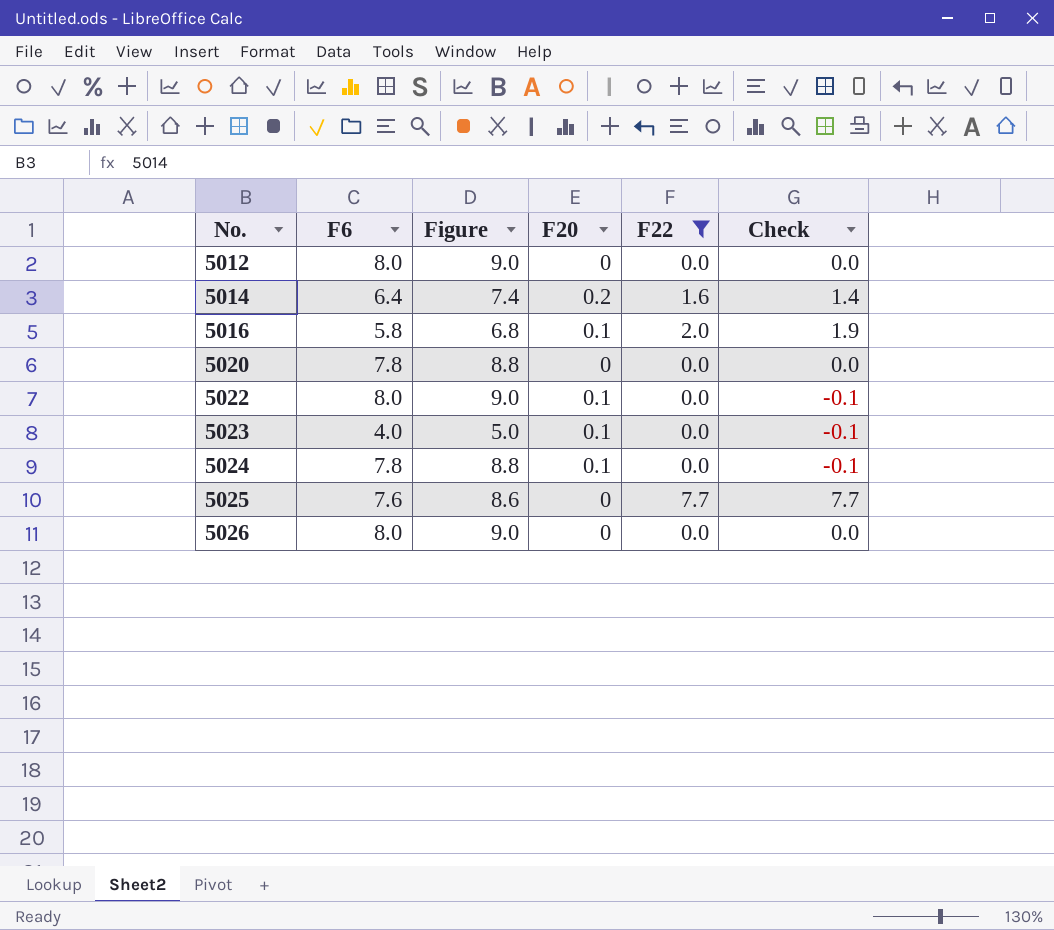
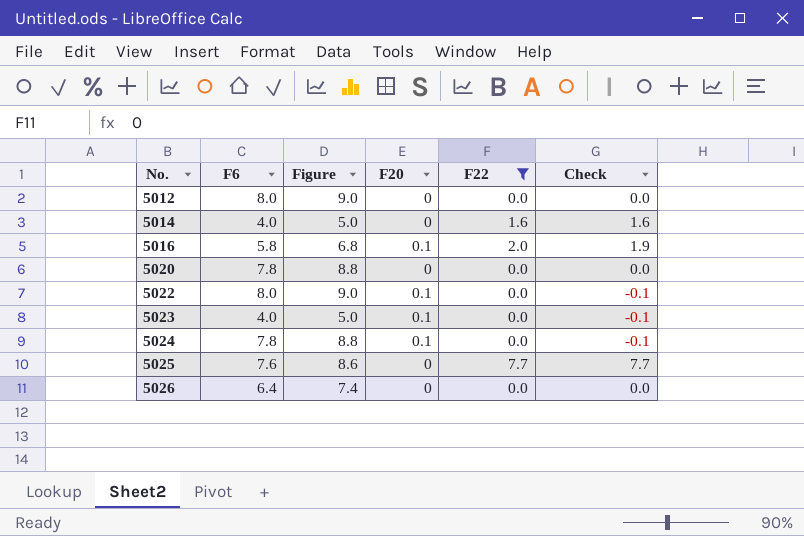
5014 | F6: 6.4 -> 4.0
5014 | Figure: 7.4 -> 5.0
5014 | F20: 0.2 -> 0
5014 | Check: 1.4 -> 1.6
5026 | F6: 8.0 -> 6.4
5026 | Figure: 9.0 -> 7.4

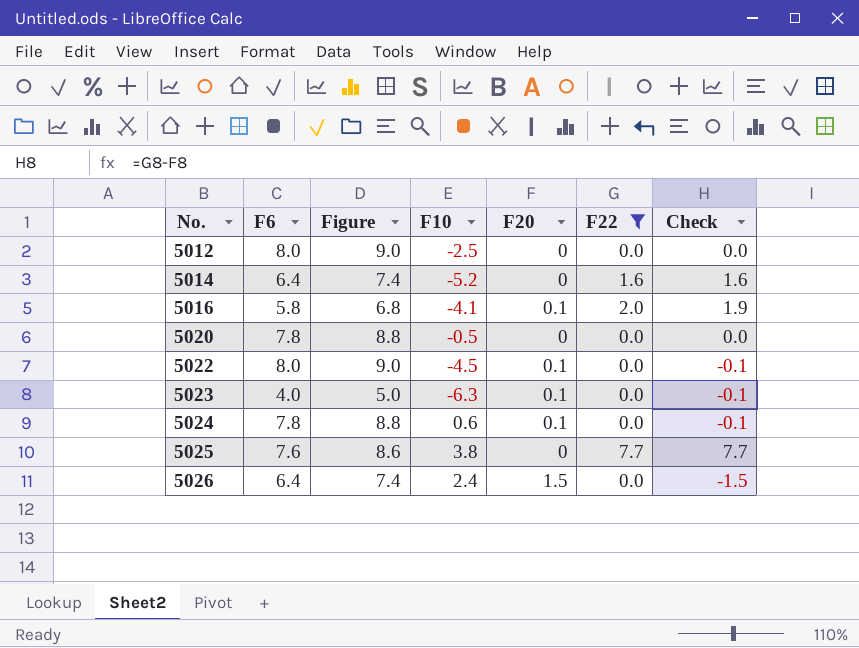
column F10 | position: none -> 4
5014 | F6: 4.0 -> 6.4
5014 | Figure: 5.0 -> 7.4
5026 | F20: 0 -> 1.5
5026 | Check: 0.0 -> -1.5

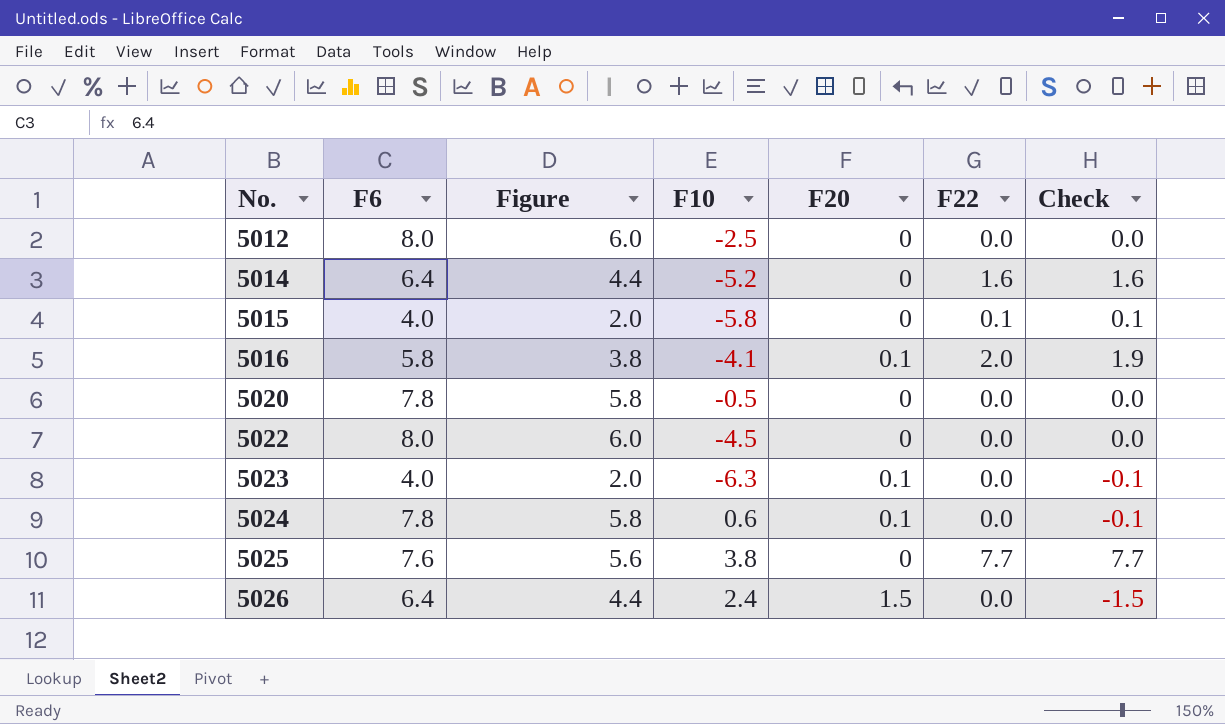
filter: F22 != 0.1 -> none
column Figure | formula: [F6] + 1 -> [F6] - 2
5022 | F20: 0.1 -> 0
5022 | Check: -0.1 -> 0.0

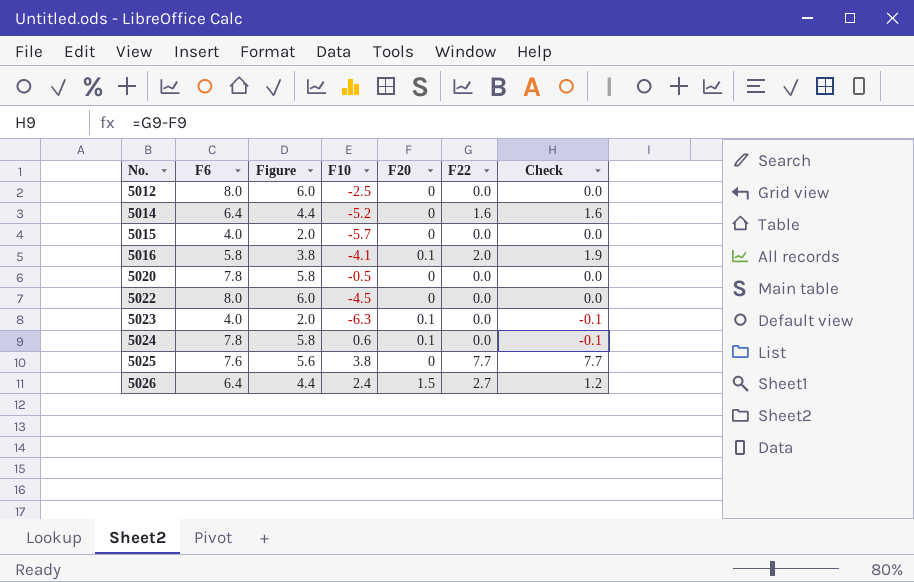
5015 | F10: -5.8 -> -5.7
5015 | F22: 0.1 -> 0.0
5015 | Check: 0.1 -> 0.0
5026 | F22: 0.0 -> 2.7
5026 | Check: -1.5 -> 1.2

